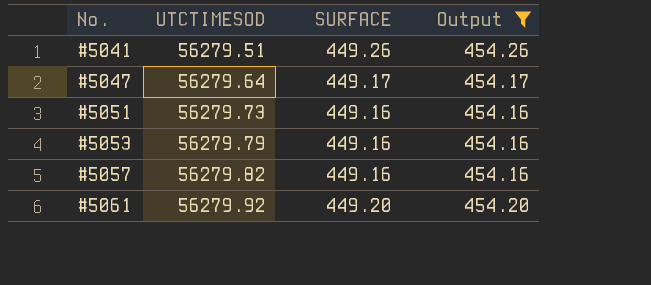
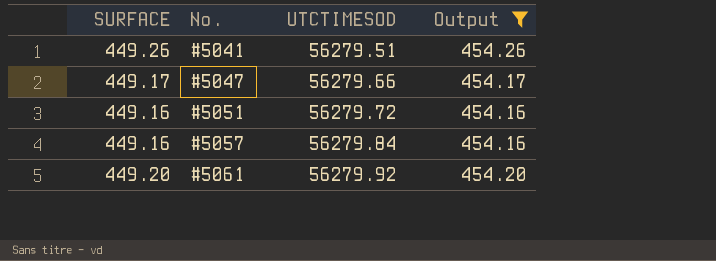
column SURFACE | position: 3 -> 1
row #5053: 56279.79 | 449.16 | 454.16 -> none
#5047 | UTCTIMESOD: 56279.64 -> 56279.66
#5051 | UTCTIMESOD: 56279.73 -> 56279.72
#5057 | UTCTIMESOD: 56279.82 -> 56279.84

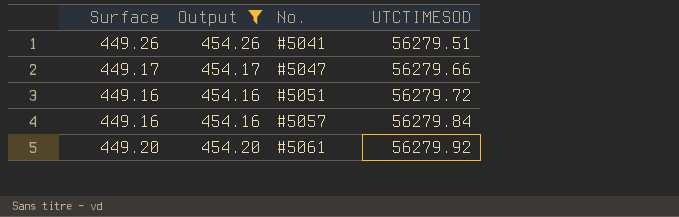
column name: SURFACE -> Surface
column Output | position: 4 -> 2

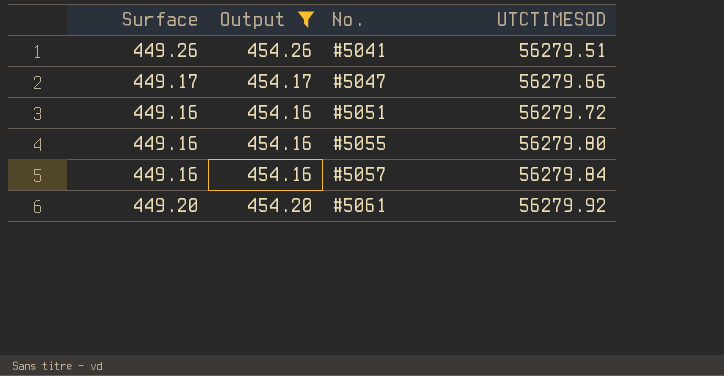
row #5055: none -> 449.16 | 454.16 | 56279.80

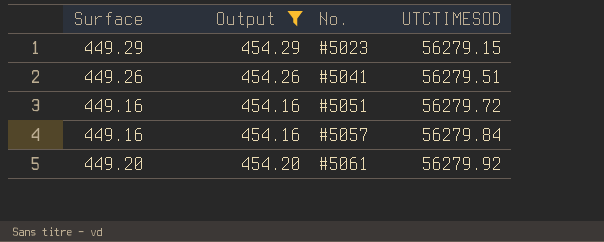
row #5047: 449.17 | 454.17 | 56279.66 -> none
row #5055: 449.16 | 454.16 | 56279.80 -> none
row #5023: none -> 449.29 | 454.29 | 56279.15

